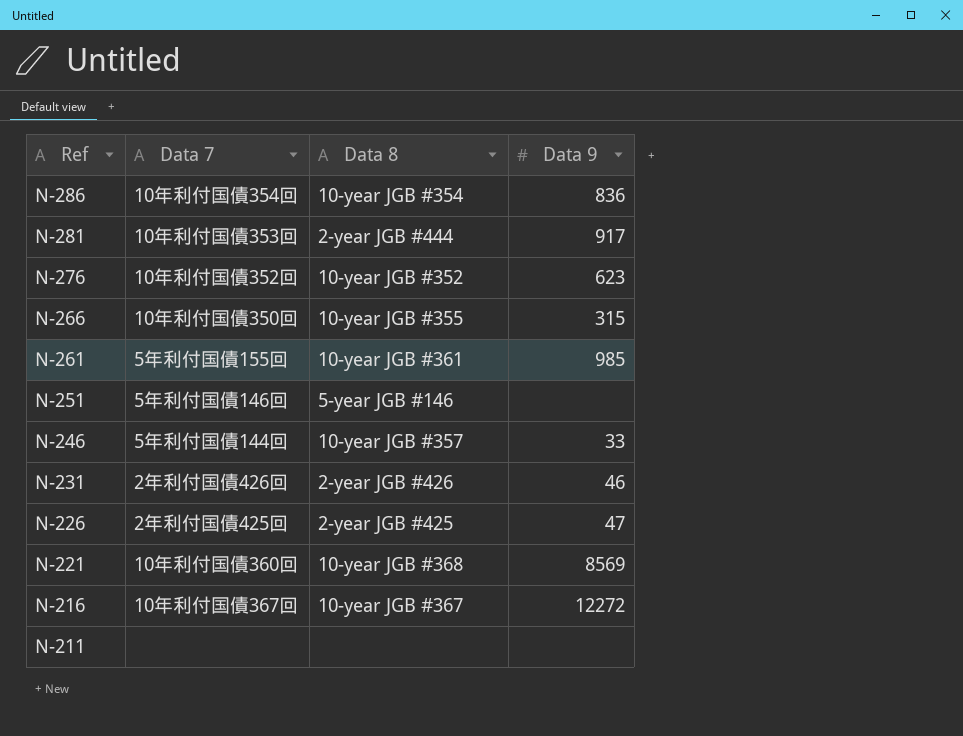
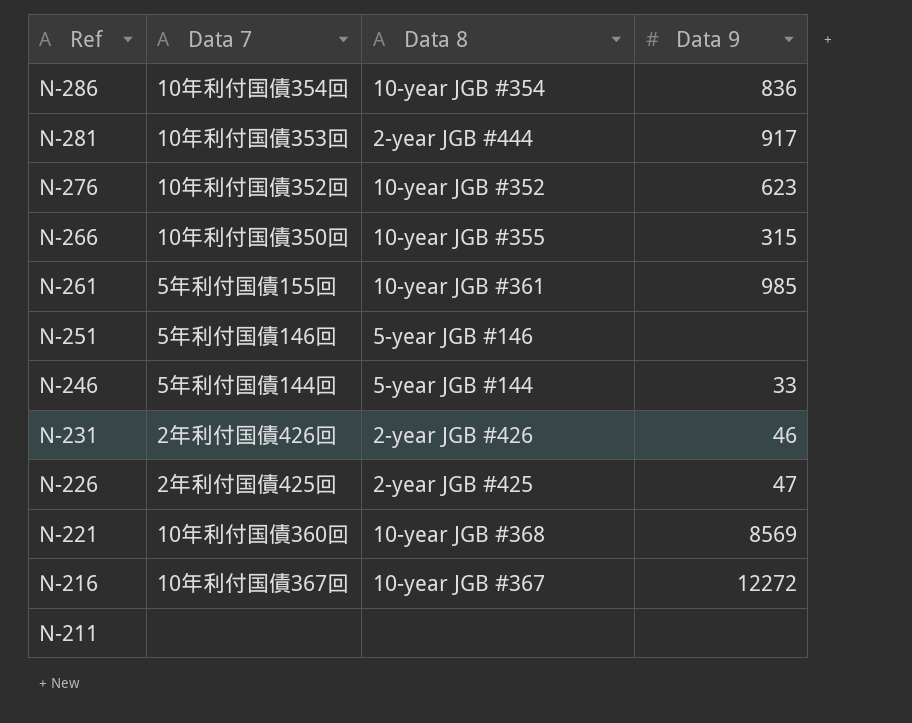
N-246 | Data 8: 10-year JGB #357 -> 5-year JGB #144

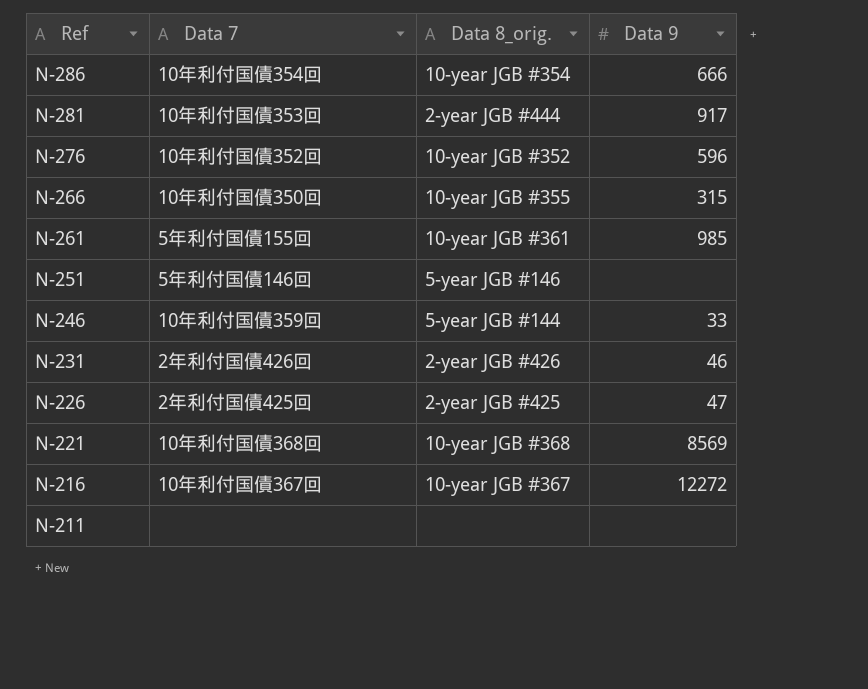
column name: Data 8 -> Data 8_orig.
N-286 | Data 9: 836 -> 666
N-276 | Data 9: 623 -> 596
N-246 | Data 7: 5年利付国債144回 -> 10年利付国債359回
N-221 | Data 7: 10年利付国債360回 -> 10年利付国債368回

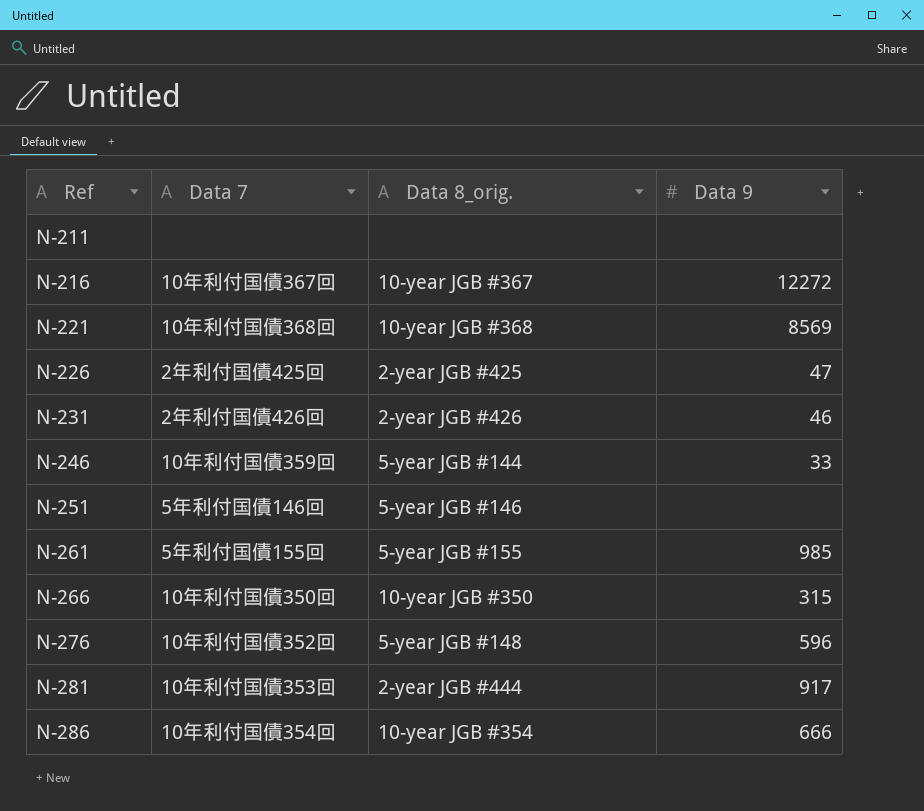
row order: Ref descending -> Ref ascending
N-261 | Data 8_orig.: 10-year JGB #361 -> 5-year JGB #155
N-266 | Data 8_orig.: 10-year JGB #355 -> 10-year JGB #350
N-276 | Data 8_orig.: 10-year JGB #352 -> 5-year JGB #148

